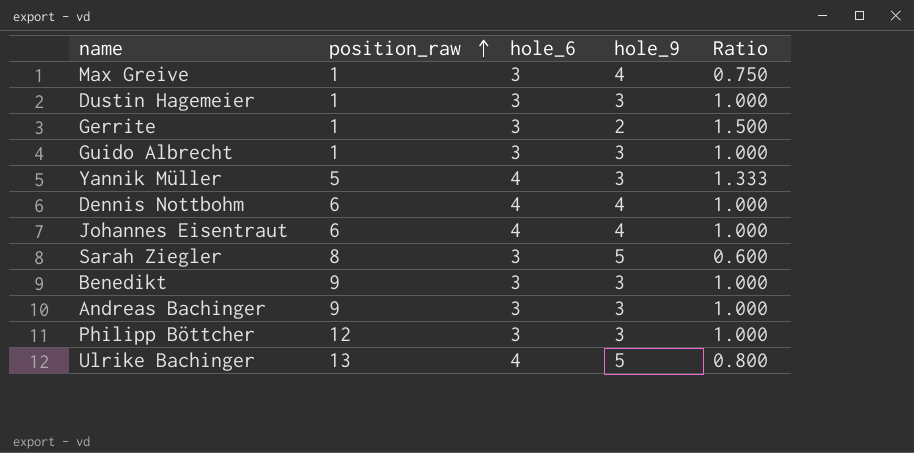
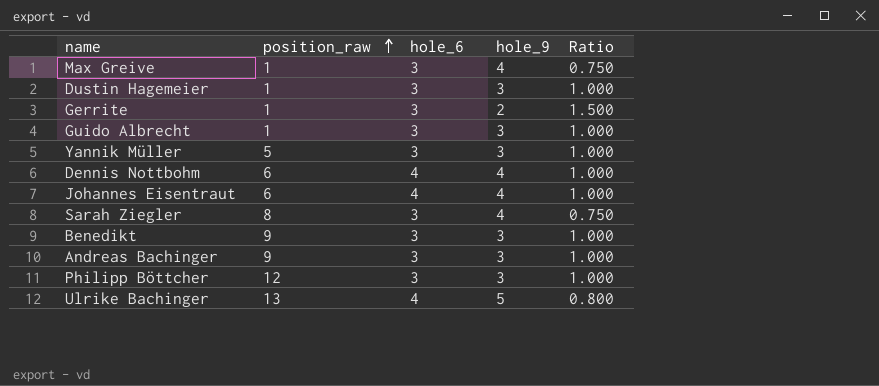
Yannik Müller | hole_6: 4 -> 3
Yannik Müller | Ratio: 1.333 -> 1.000
Sarah Ziegler | hole_9: 5 -> 4
Sarah Ziegler | Ratio: 0.600 -> 0.750

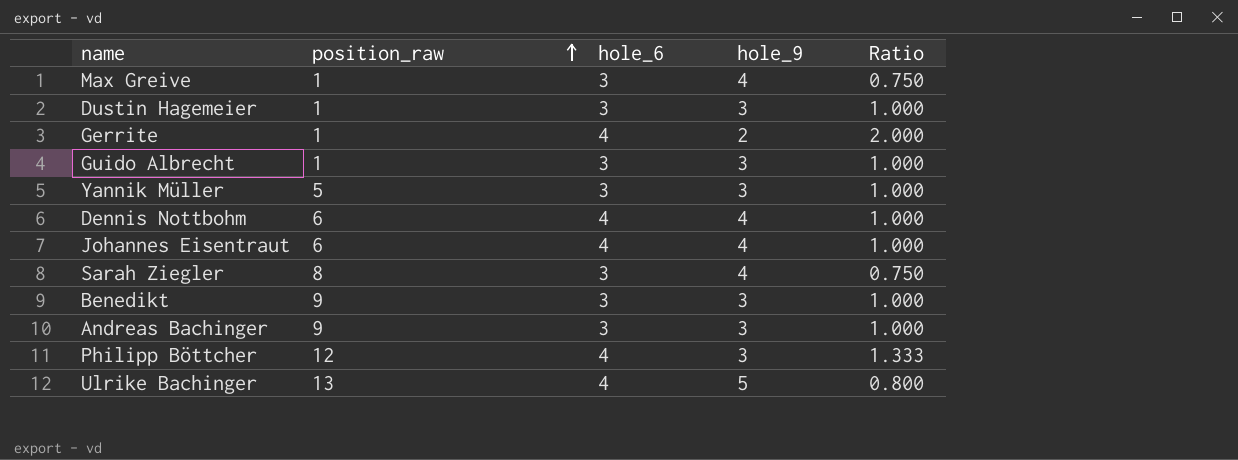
Gerrite | hole_6: 3 -> 4
Gerrite | Ratio: 1.500 -> 2.000
Philipp Böttcher | hole_6: 3 -> 4
Philipp Böttcher | Ratio: 1.000 -> 1.333

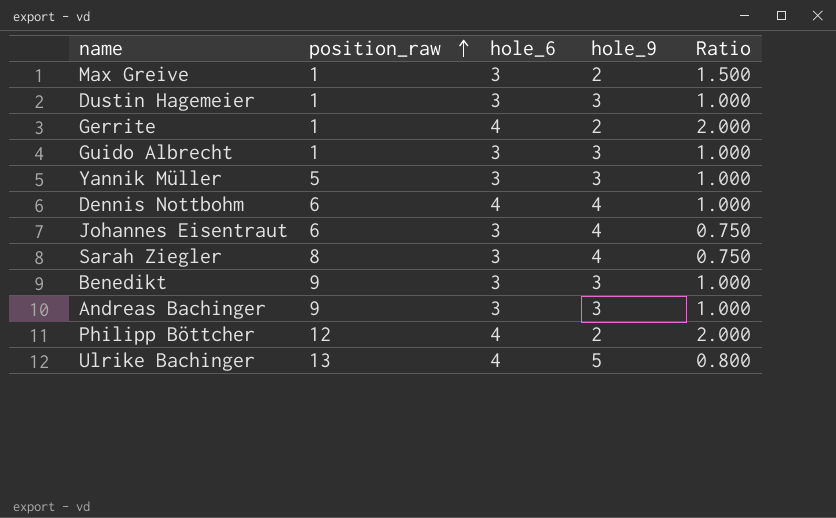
Max Greive | hole_9: 4 -> 2
Max Greive | Ratio: 0.750 -> 1.500
Johannes Eisentraut | hole_6: 4 -> 3
Johannes Eisentraut | Ratio: 1.000 -> 0.750
Philipp Böttcher | hole_9: 3 -> 2
Philipp Böttcher | Ratio: 1.333 -> 2.000

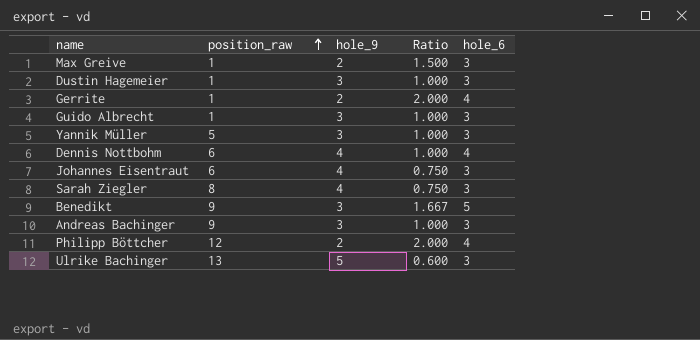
column hole_6 | position: 3 -> 5
Benedikt | Ratio: 1.000 -> 1.667
Benedikt | hole_6: 3 -> 5
Ulrike Bachinger | Ratio: 0.800 -> 0.600
Ulrike Bachinger | hole_6: 4 -> 3

